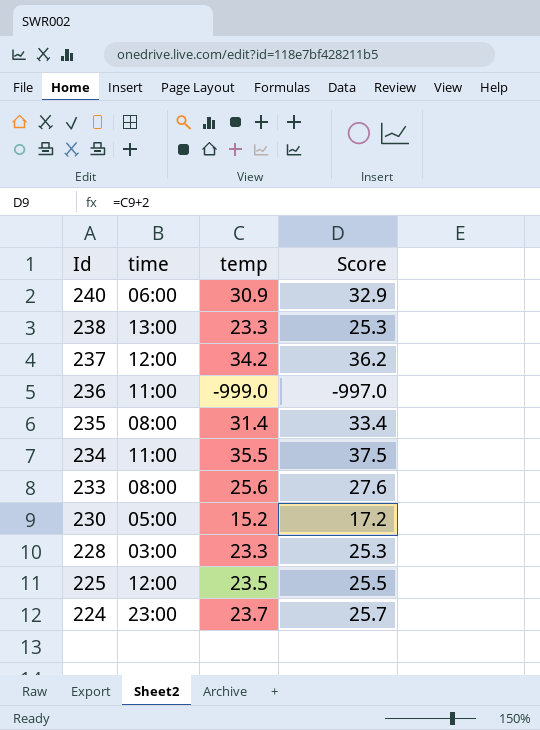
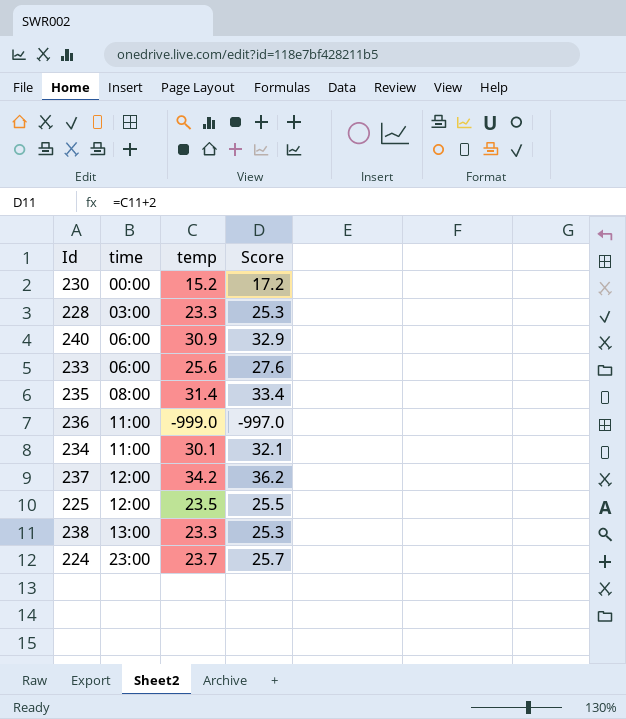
row order: Id descending -> time ascending
230 | time: 05:00 -> 00:00
233 | time: 08:00 -> 06:00
234 | temp: 35.5 -> 30.1
234 | Score: 37.5 -> 32.1

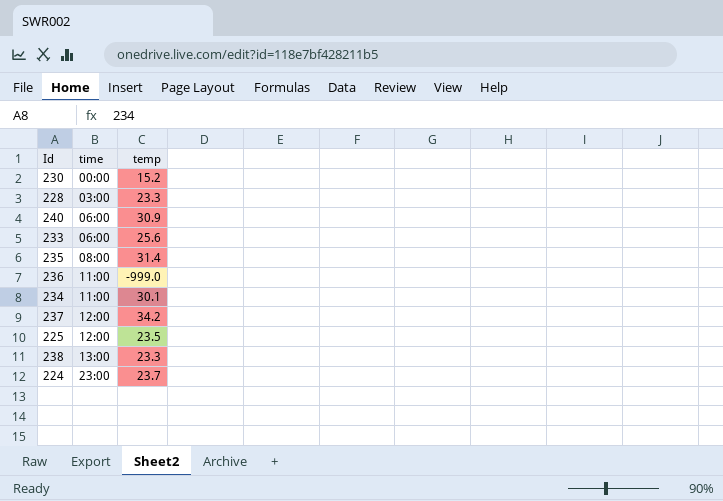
column Score | formula: [temp] + 2 -> none

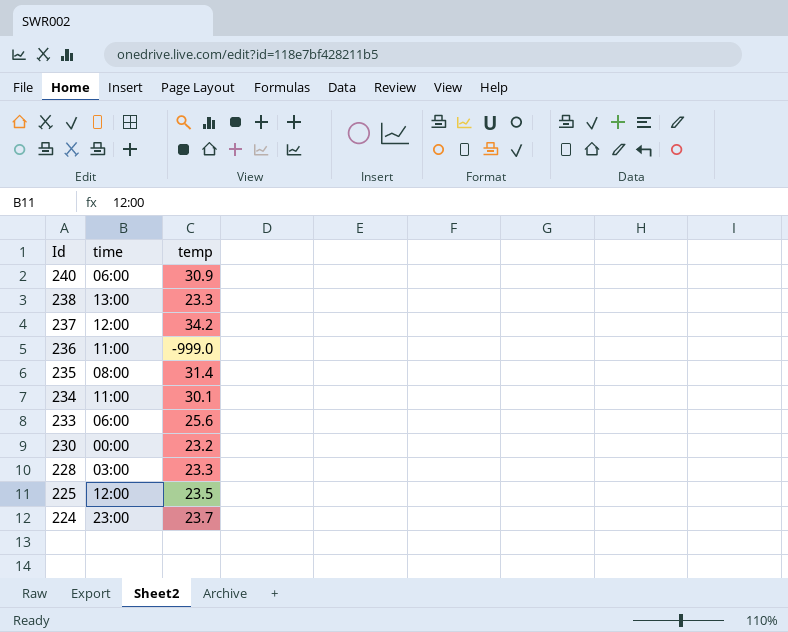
row order: time ascending -> Id descending
230 | temp: 15.2 -> 23.2

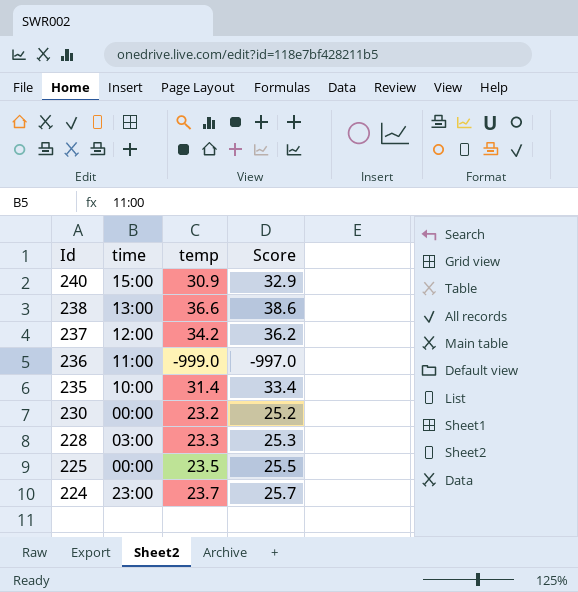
column Score | formula: none -> [temp] + 2
row 234: 11:00 | 30.1 -> none
row 233: 06:00 | 25.6 -> none
240 | time: 06:00 -> 15:00
238 | temp: 23.3 -> 36.6
235 | time: 08:00 -> 10:00
225 | time: 12:00 -> 00:00

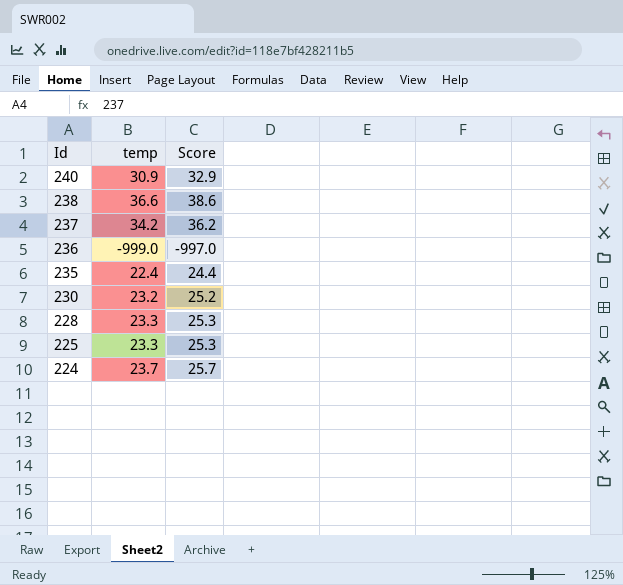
column time | position: 2 -> none
235 | temp: 31.4 -> 22.4
235 | Score: 33.4 -> 24.4
225 | temp: 23.5 -> 23.3
225 | Score: 25.5 -> 25.3

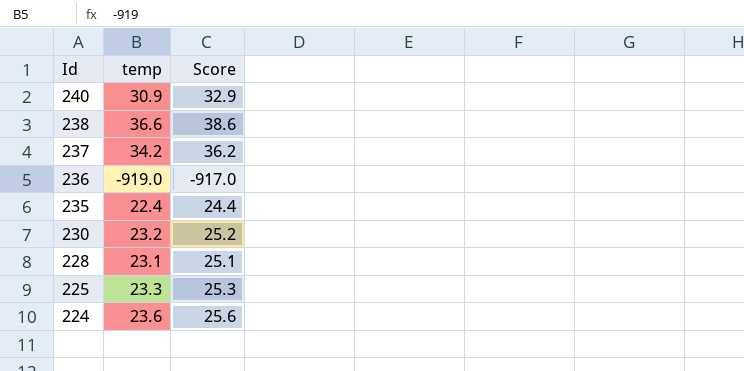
236 | temp: -999.0 -> -919.0
236 | Score: -997.0 -> -917.0
228 | temp: 23.3 -> 23.1
228 | Score: 25.3 -> 25.1
224 | temp: 23.7 -> 23.6
224 | Score: 25.7 -> 25.6

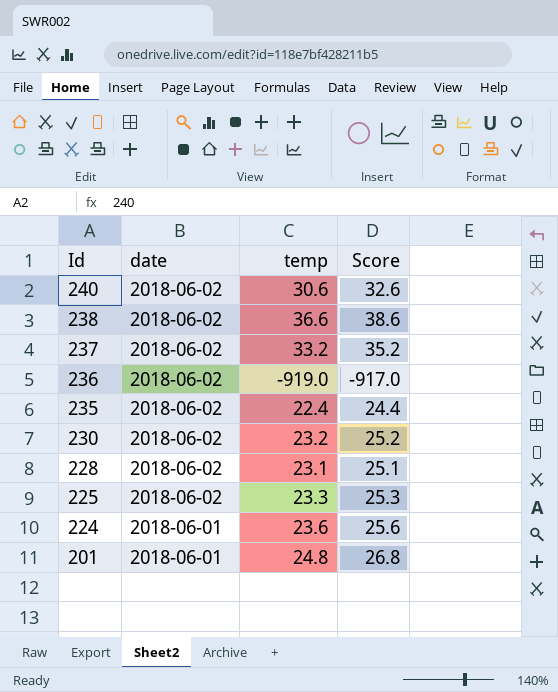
column date | position: none -> 2
240 | temp: 30.9 -> 30.6
240 | Score: 32.9 -> 32.6
237 | temp: 34.2 -> 33.2
237 | Score: 36.2 -> 35.2
row 201: none -> 2018-06-01 | 24.8 | 26.8

